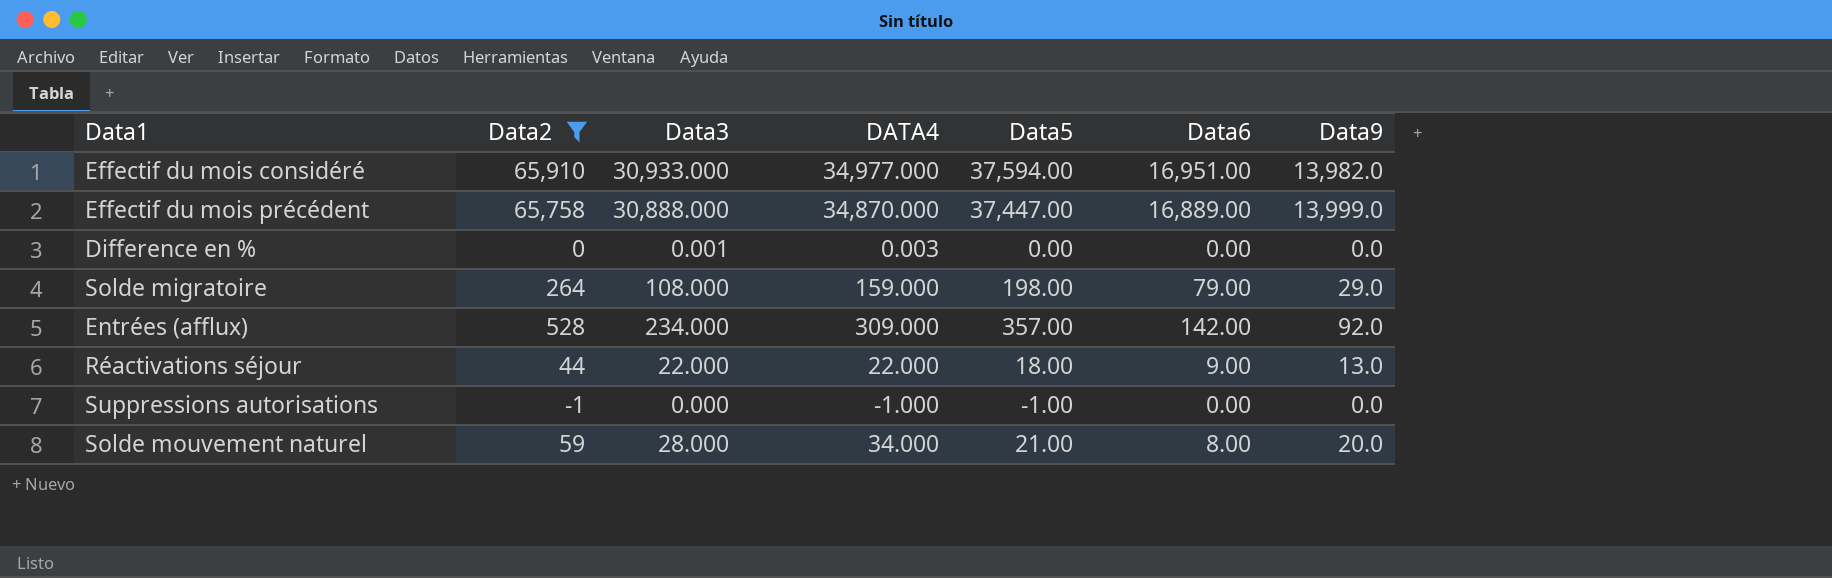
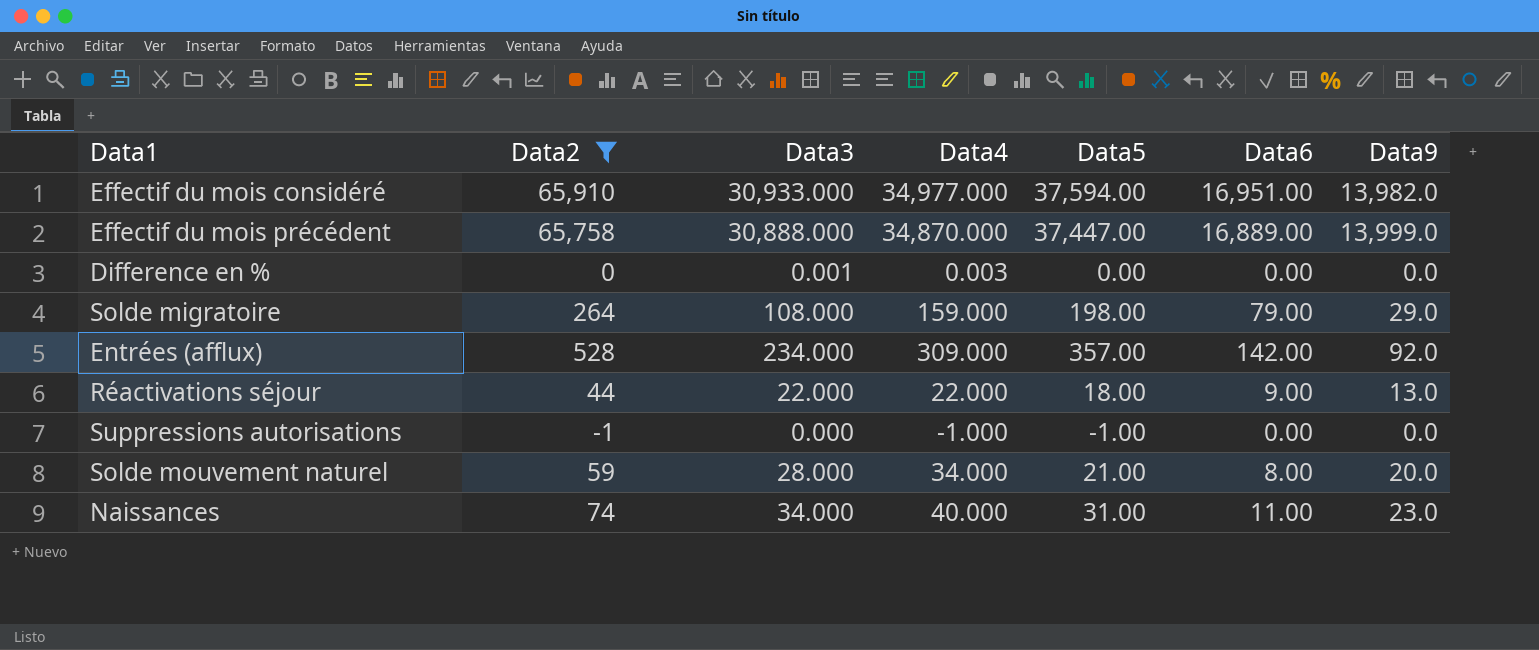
column name: DATA4 -> Data4
row Naissances: none -> 74 | 34.000 | 40.000 | 31.00 | 11.00 | 23.0

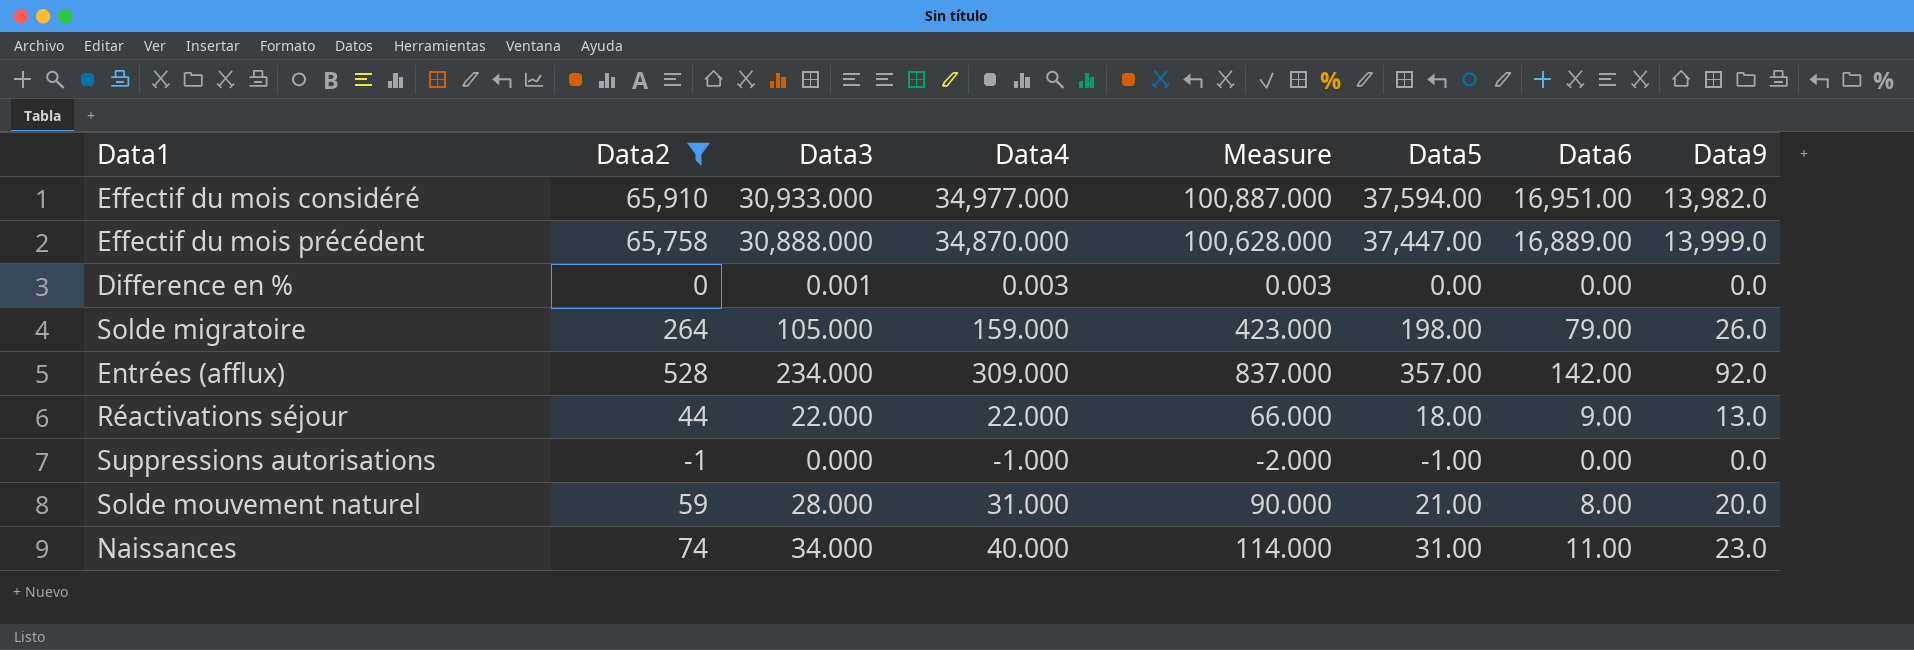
column Measure | formula: none -> [Data2] + [Data4]
Solde migratoire | Data3: 108.000 -> 105.000
Solde migratoire | Data9: 29.0 -> 26.0
Solde mouvement naturel | Data4: 34.000 -> 31.000

